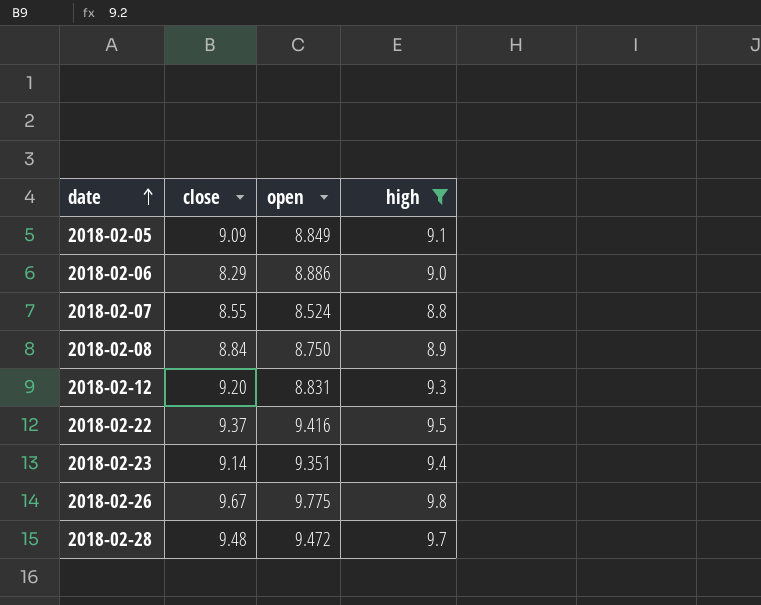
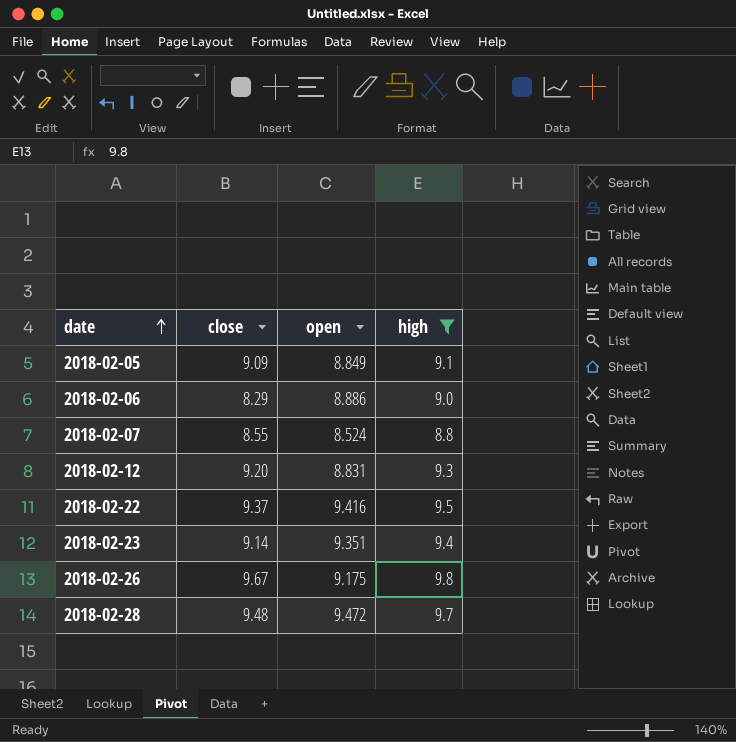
row 2018-02-08: 8.84 | 8.750 | 8.9 -> none
2018-02-26 | open: 9.775 -> 9.175

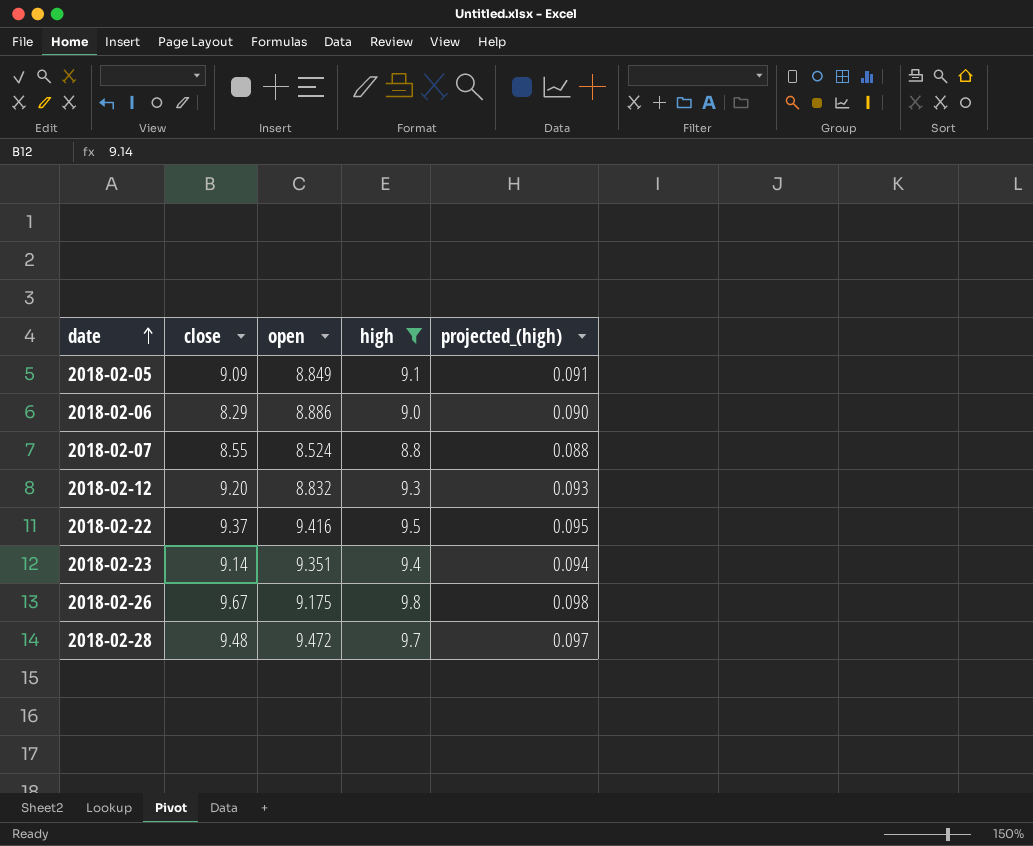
column projected_(high) | formula: none -> [high] * 0.01
2018-02-12 | open: 8.831 -> 8.832

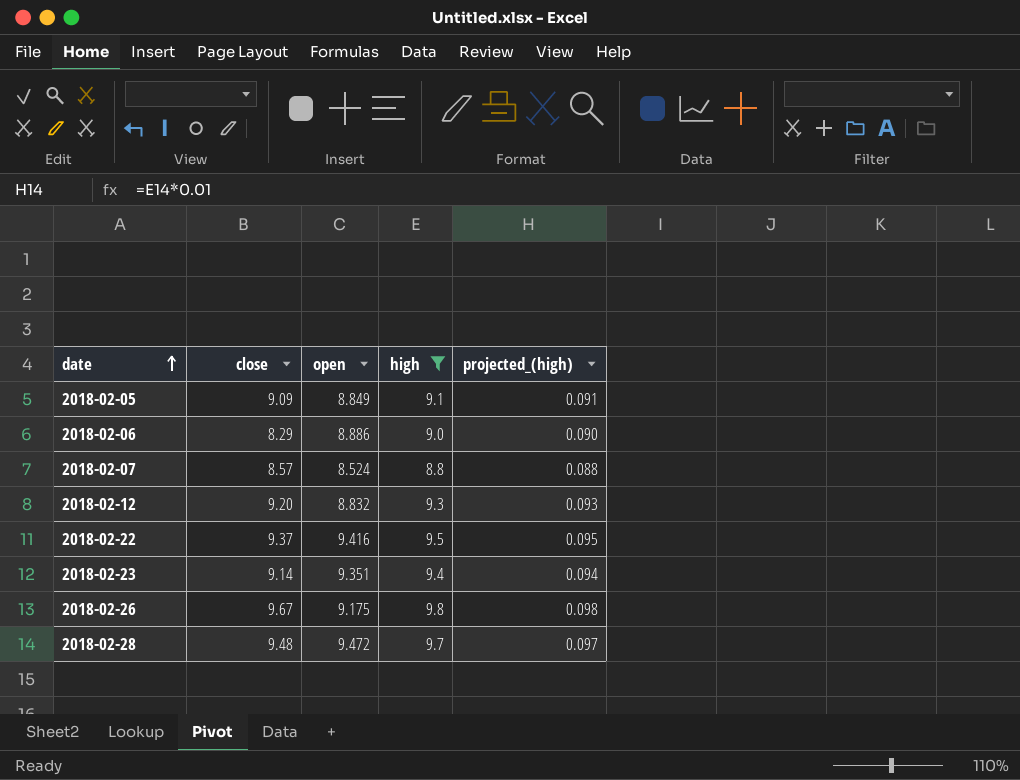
2018-02-07 | close: 8.55 -> 8.57

